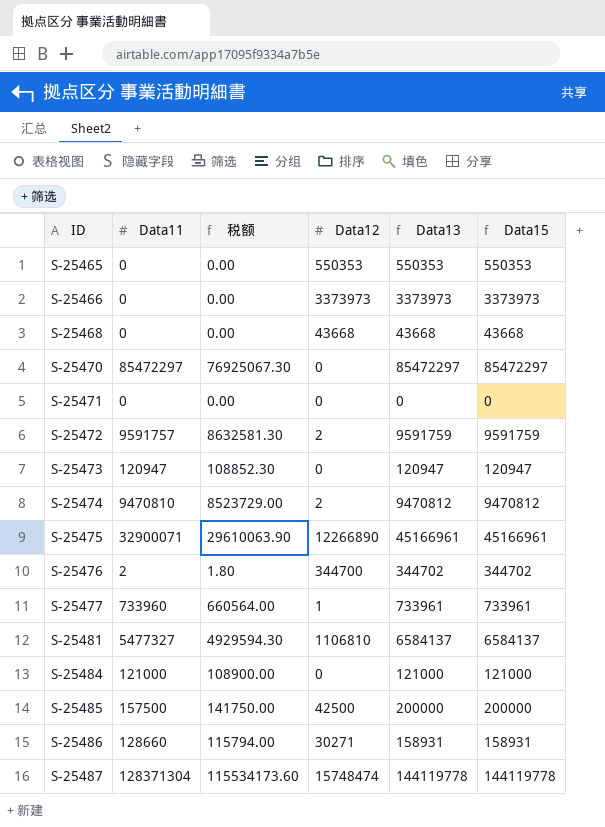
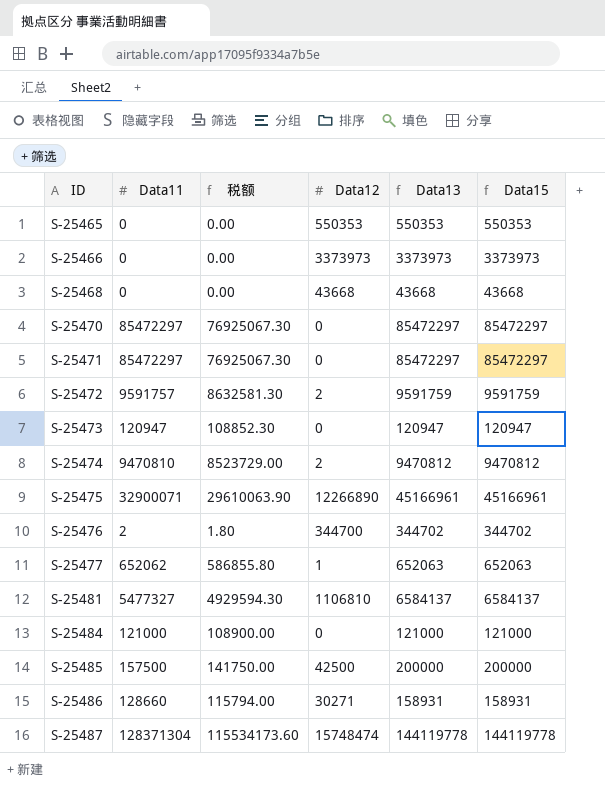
S-25471 | Data11: 0 -> 85472297
S-25471 | 税额: 0.00 -> 76925067.30
S-25471 | Data13: 0 -> 85472297
S-25471 | Data15: 0 -> 85472297
S-25477 | Data11: 733960 -> 652062
S-25477 | 税额: 660564.00 -> 586855.80
S-25477 | Data13: 733961 -> 652063
S-25477 | Data15: 733961 -> 652063

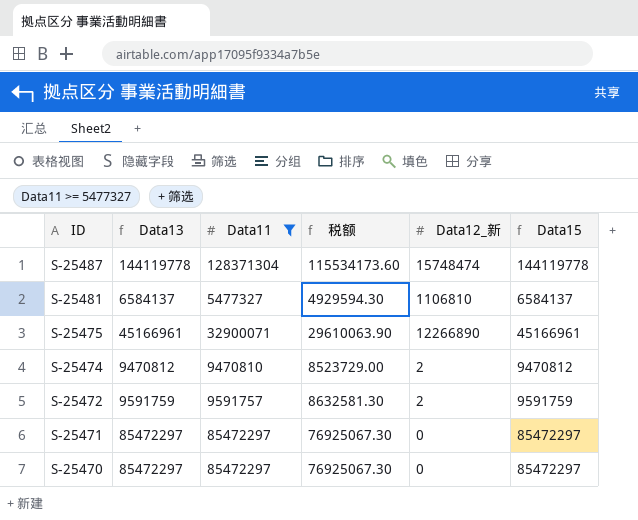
filter: none -> Data11 >= 5477327
row order: ID ascending -> ID descending
column Data13 | position: 5 -> 2
column name: Data12 -> Data12_新

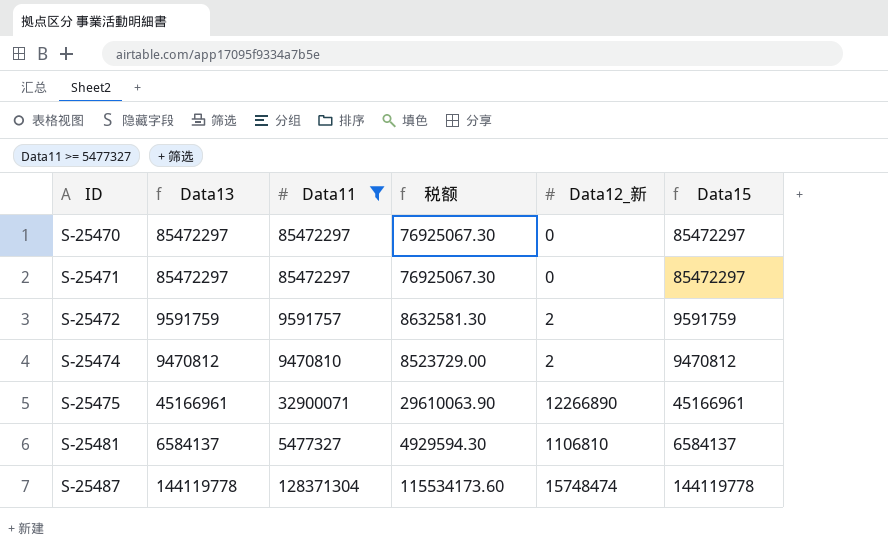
row order: ID descending -> ID ascending

